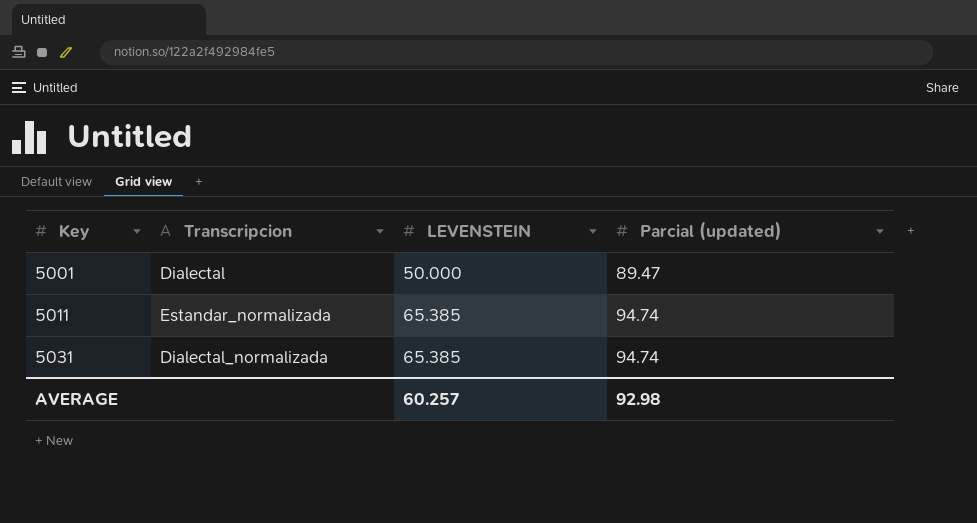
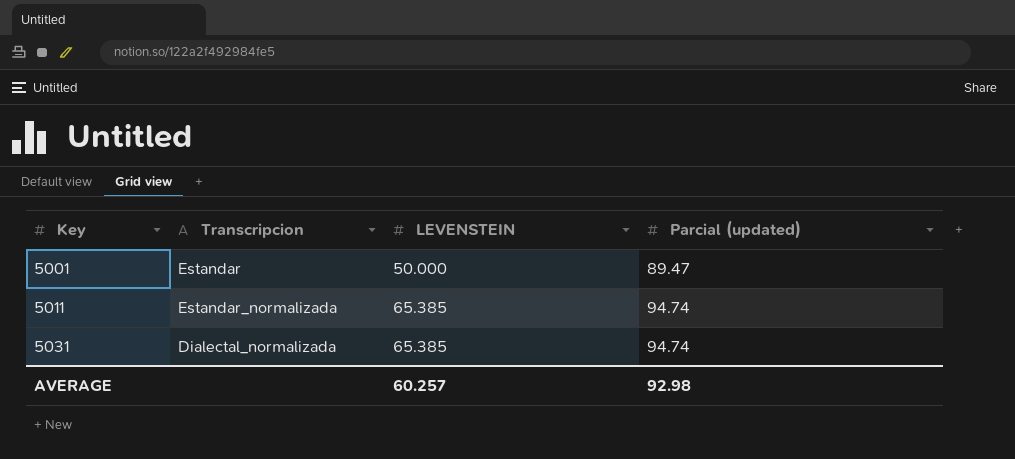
5001 | Transcripcion: Dialectal -> Estandar

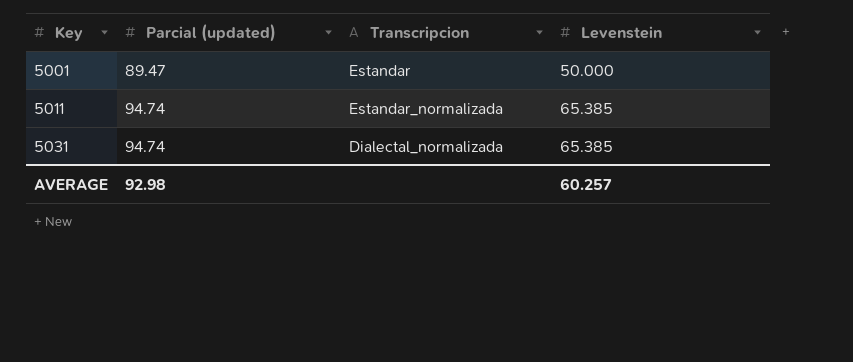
column Parcial (updated) | position: 4 -> 2
column name: LEVENSTEIN -> Levenstein

